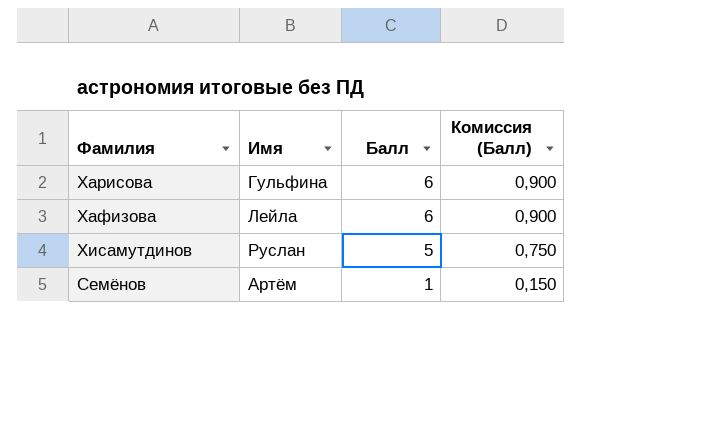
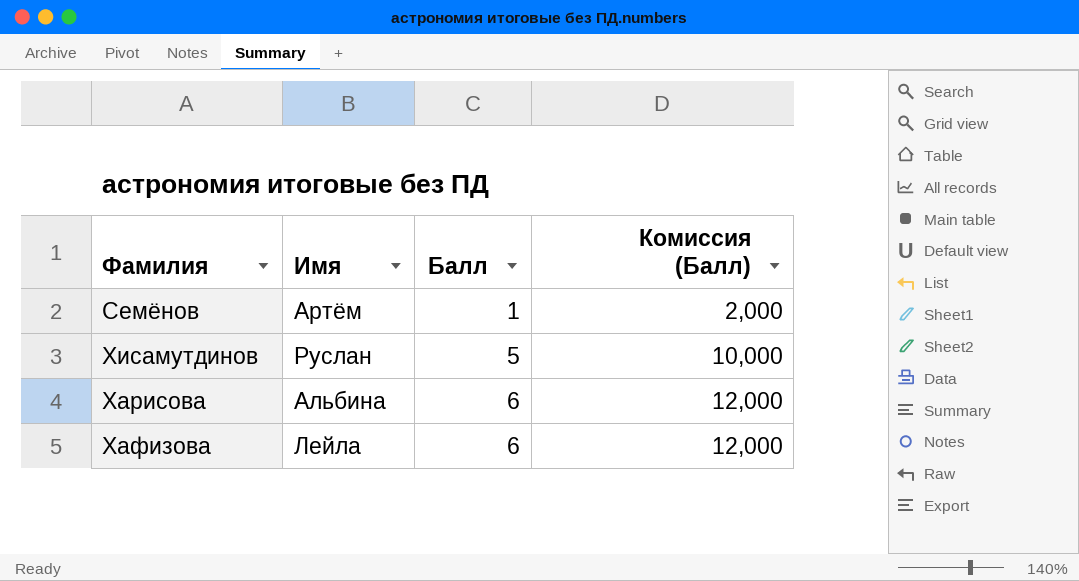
row order: Балл descending -> Балл ascending
column Комиссия (Балл) | formula: [Балл] * 0,15 -> [Балл] * 2
Харисова | Имя: Гульфина -> Альбина

